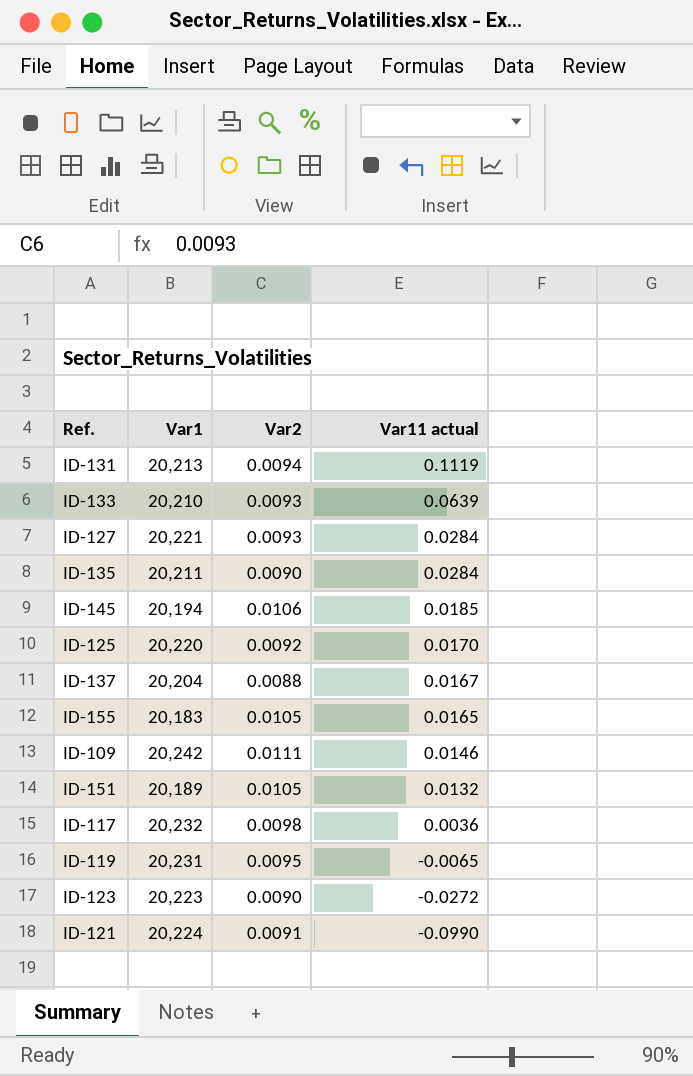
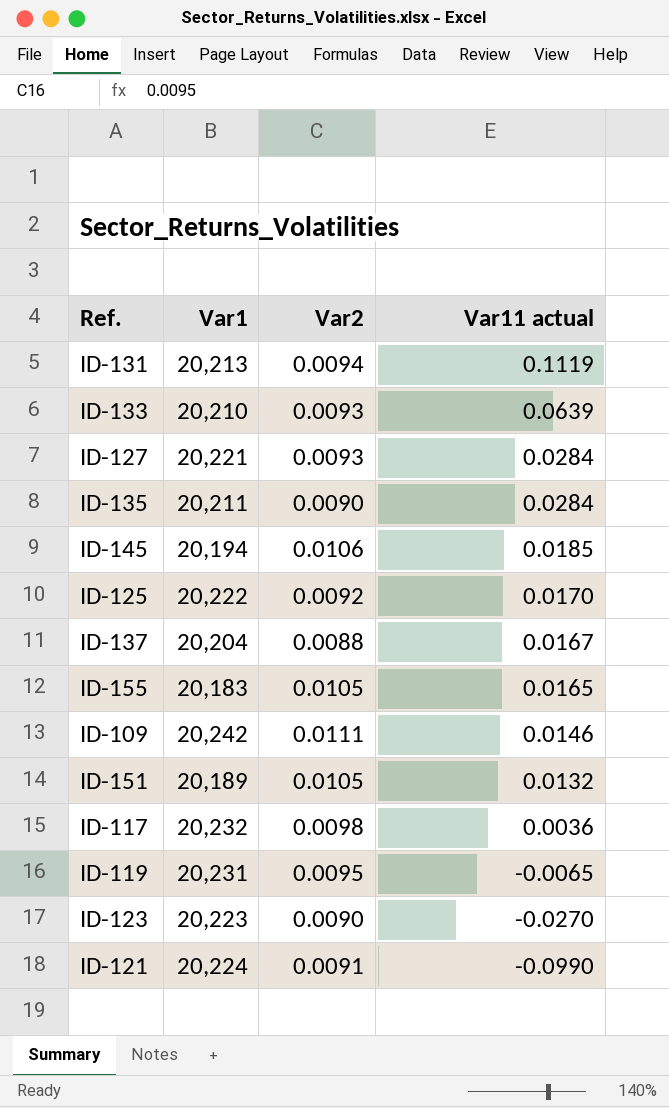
ID-125 | Var1: 20,220 -> 20,222
ID-123 | Var11 actual: -0.0272 -> -0.0270

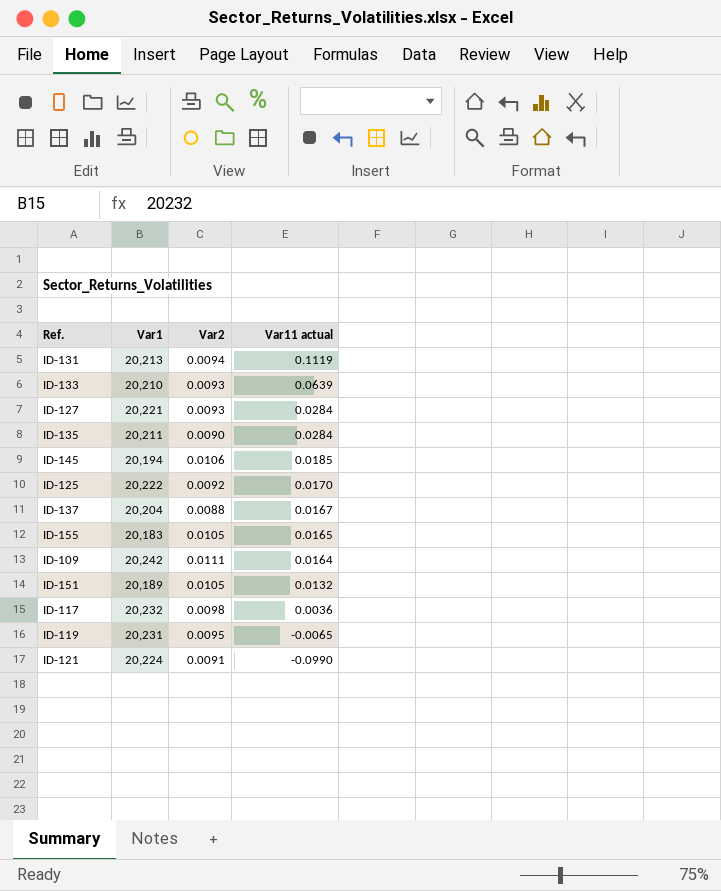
row ID-123: 20,223 | 0.0090 | -0.0270 -> none
ID-109 | Var11 actual: 0.0146 -> 0.0164

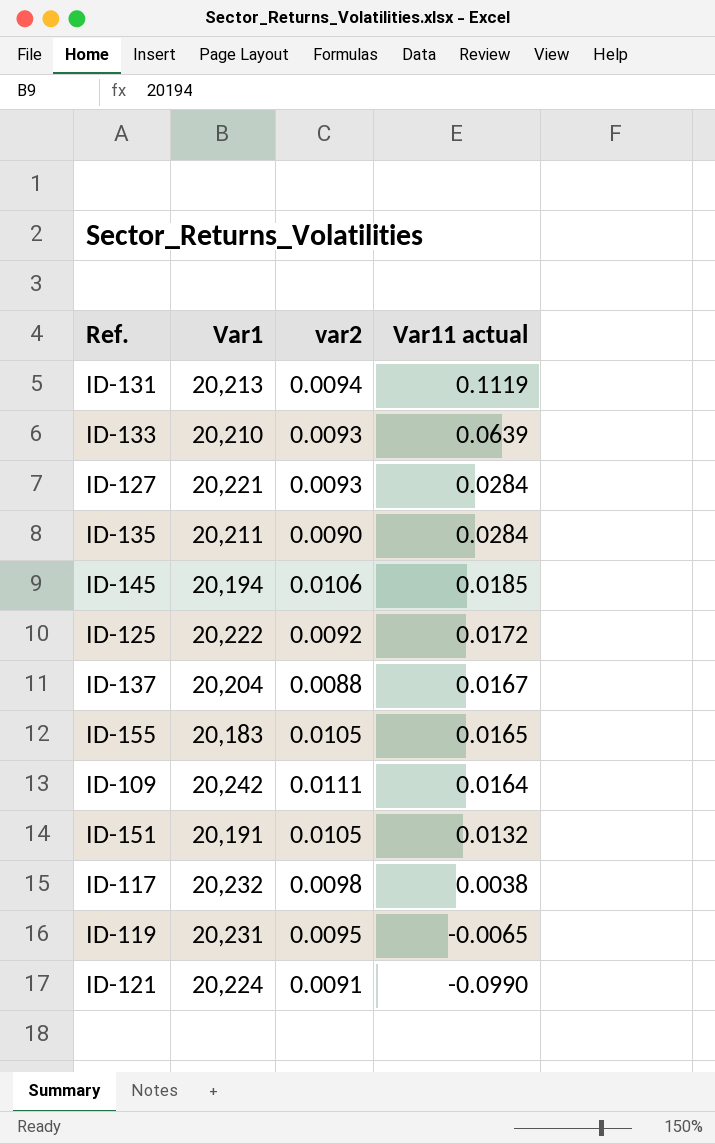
column name: Var2 -> var2
ID-125 | Var11 actual: 0.0170 -> 0.0172
ID-151 | Var1: 20,189 -> 20,191
ID-117 | Var11 actual: 0.0036 -> 0.0038

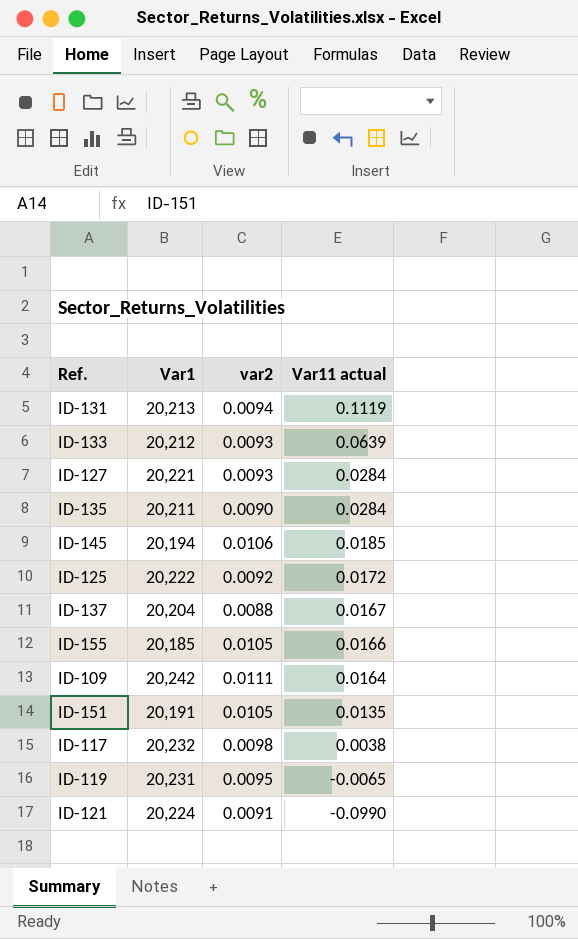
ID-133 | Var1: 20,210 -> 20,212
ID-155 | Var1: 20,183 -> 20,185
ID-155 | Var11 actual: 0.0165 -> 0.0166
ID-151 | Var11 actual: 0.0132 -> 0.0135

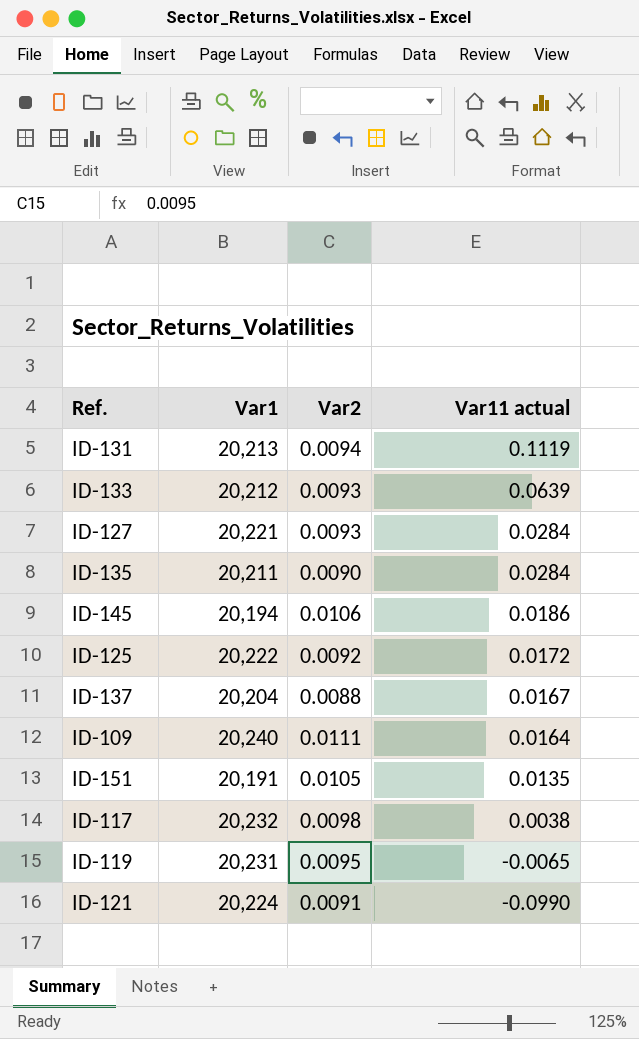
column name: var2 -> Var2
row ID-155: 20,185 | 0.0105 | 0.0166 -> none
ID-145 | Var11 actual: 0.0185 -> 0.0186
ID-109 | Var1: 20,242 -> 20,240

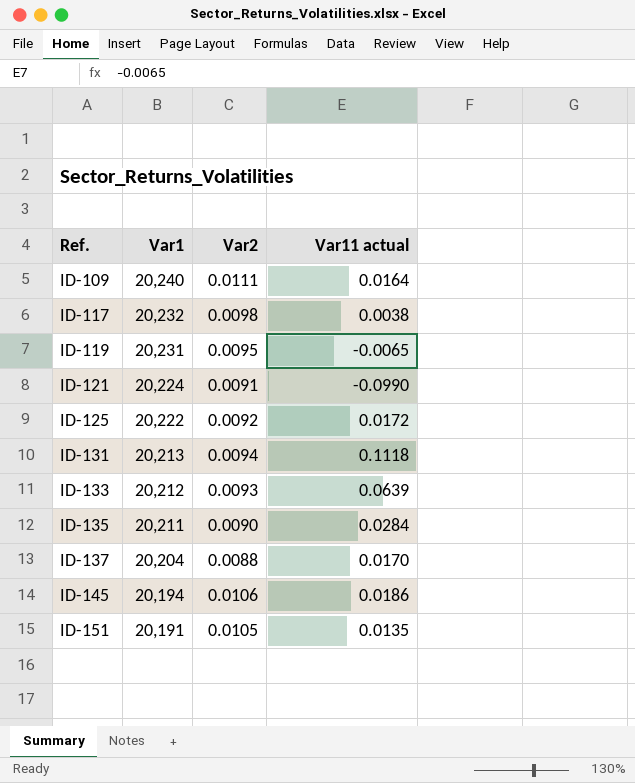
row order: Var11 actual descending -> Ref. ascending
row ID-127: 20,221 | 0.0093 | 0.0284 -> none
ID-131 | Var11 actual: 0.1119 -> 0.1118
ID-137 | Var11 actual: 0.0167 -> 0.0170

